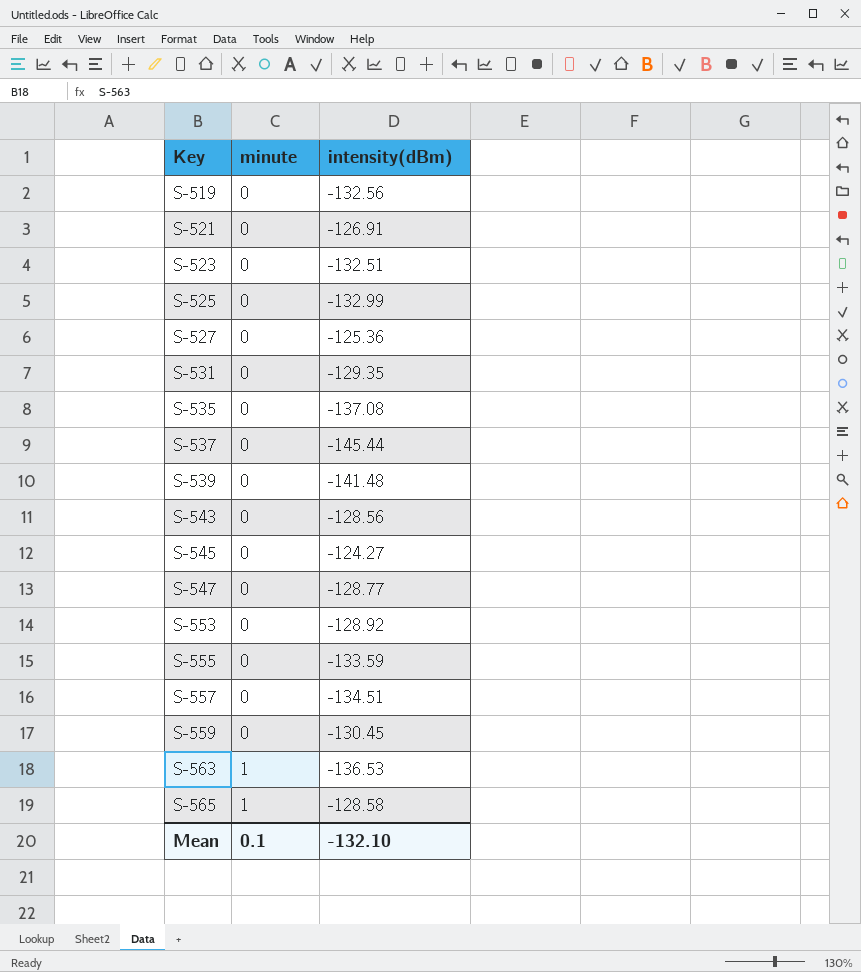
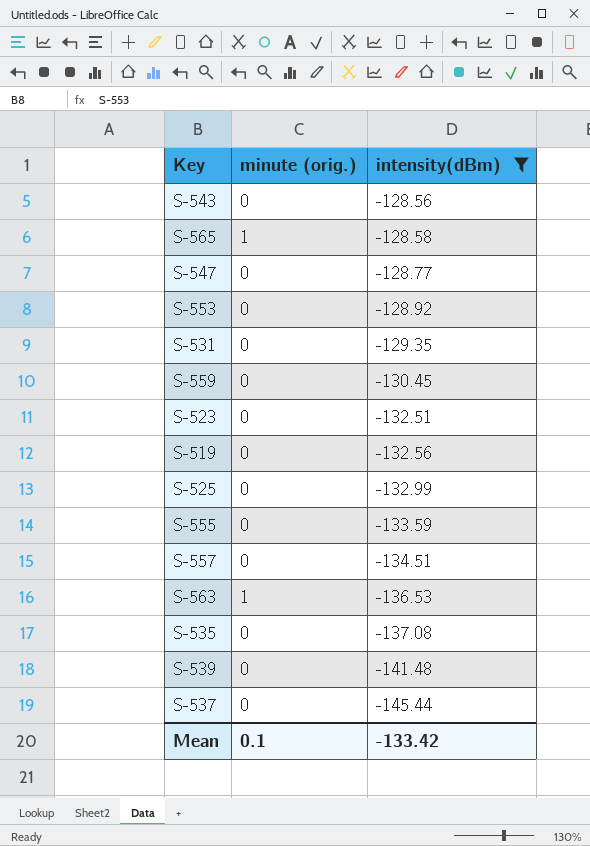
filter: none -> intensity(dBm) <= -128.56
row order: Key ascending -> intensity(dBm) descending
column name: minute -> minute (orig.)
Mean | intensity(dBm): -132.10 -> -133.42

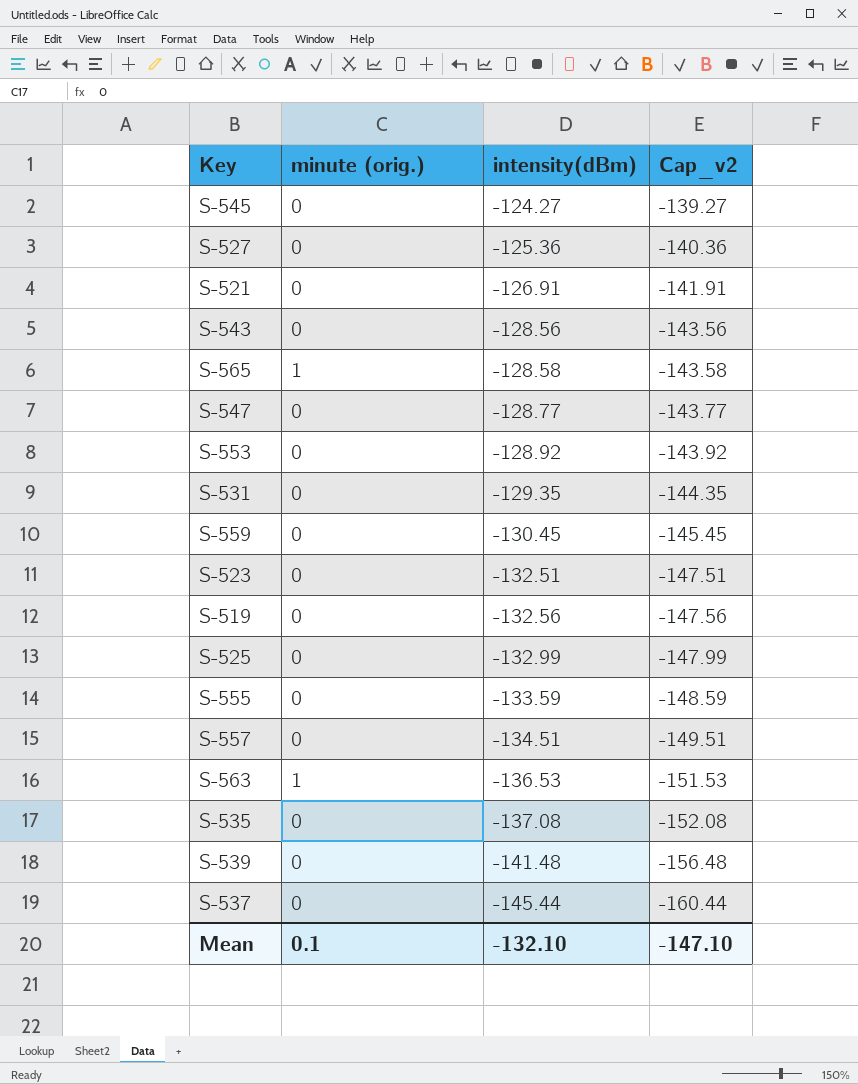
filter: intensity(dBm) <= -128.56 -> none
column Cap_v2 | formula: none -> [intensity(dBm)] - 15
Mean | intensity(dBm): -133.42 -> -132.10

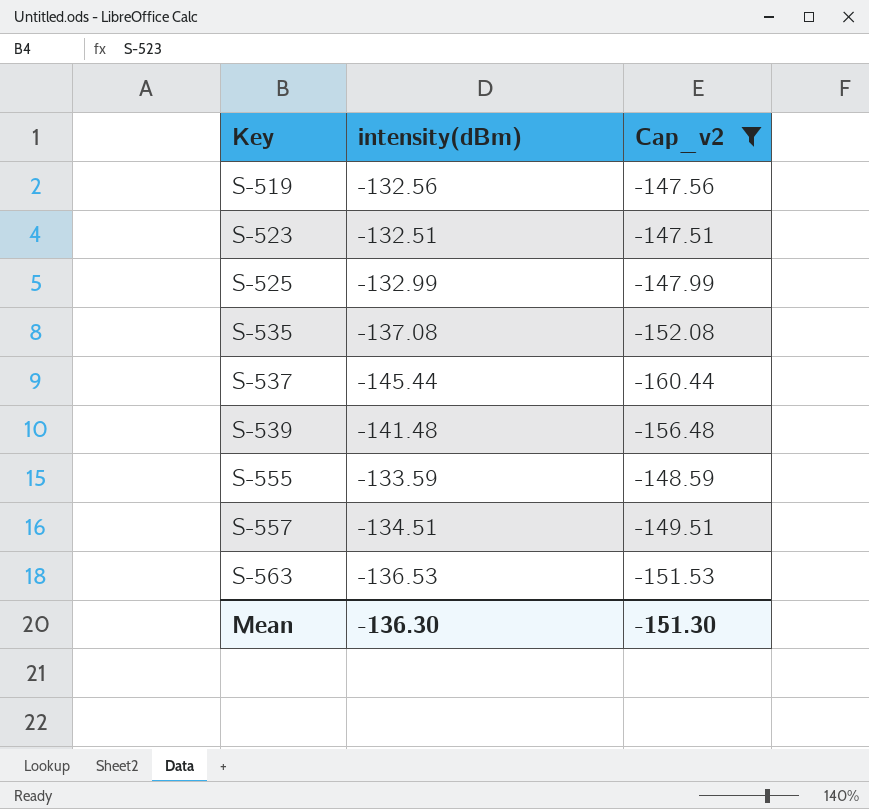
filter: none -> Cap_v2 <= -147.51
row order: intensity(dBm) descending -> Key ascending
column minute (orig.) | position: 2 -> none
Mean | intensity(dBm): -132.10 -> -136.30
Mean | Cap_v2: -147.10 -> -151.30

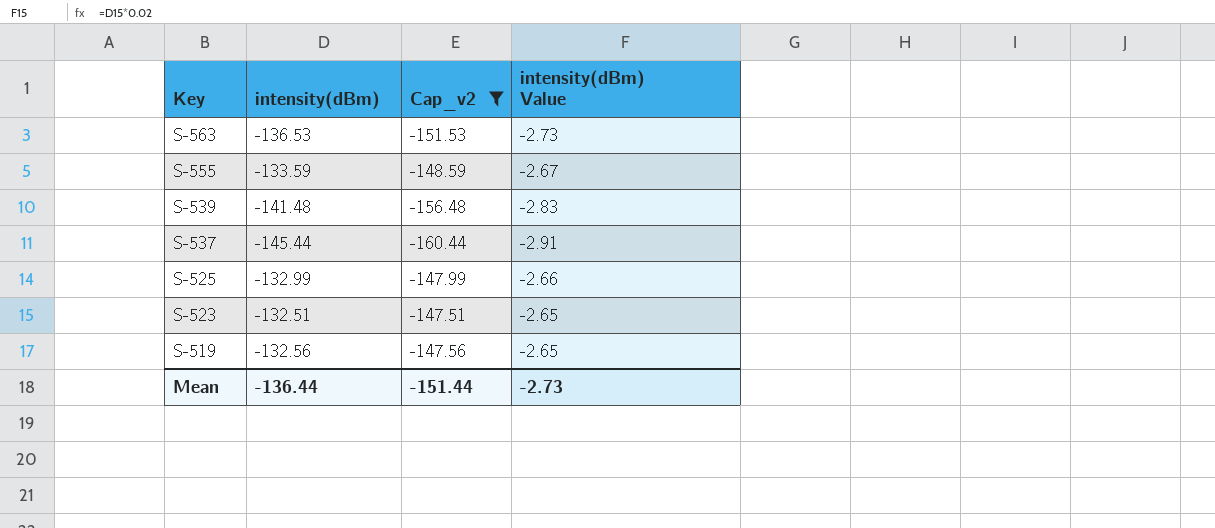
row order: Key ascending -> Key descending
column intensity(dBm) Value | formula: none -> [intensity(dBm)] * 0.02
row S-535: -137.08 | -152.08 -> none
row S-557: -134.51 | -149.51 -> none
Mean | intensity(dBm): -136.30 -> -136.44
Mean | Cap_v2: -151.30 -> -151.44

